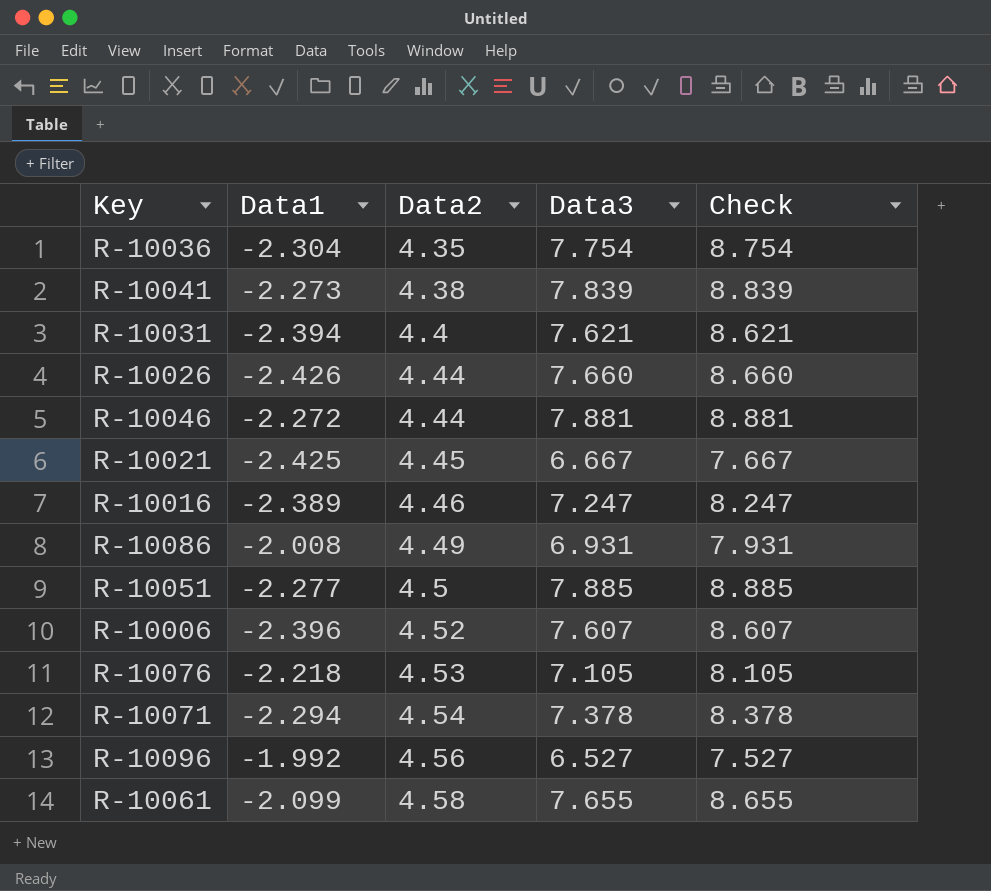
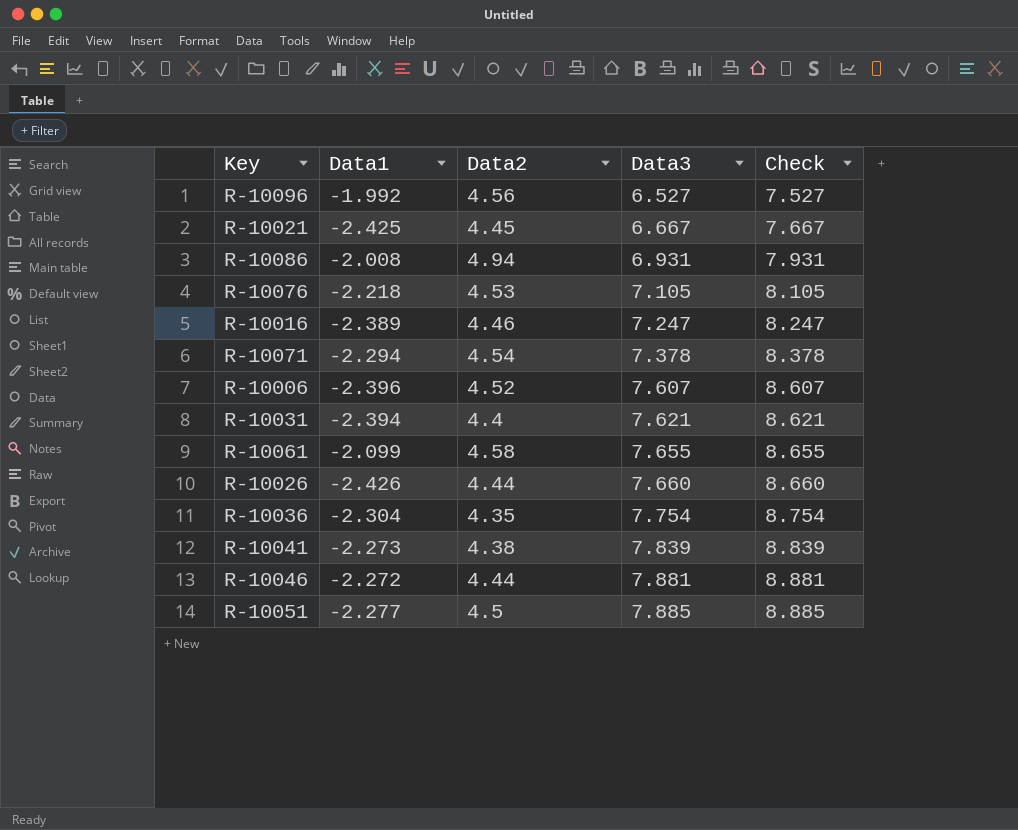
row order: Data2 ascending -> Data3 ascending
R-10086 | Data2: 4.49 -> 4.94

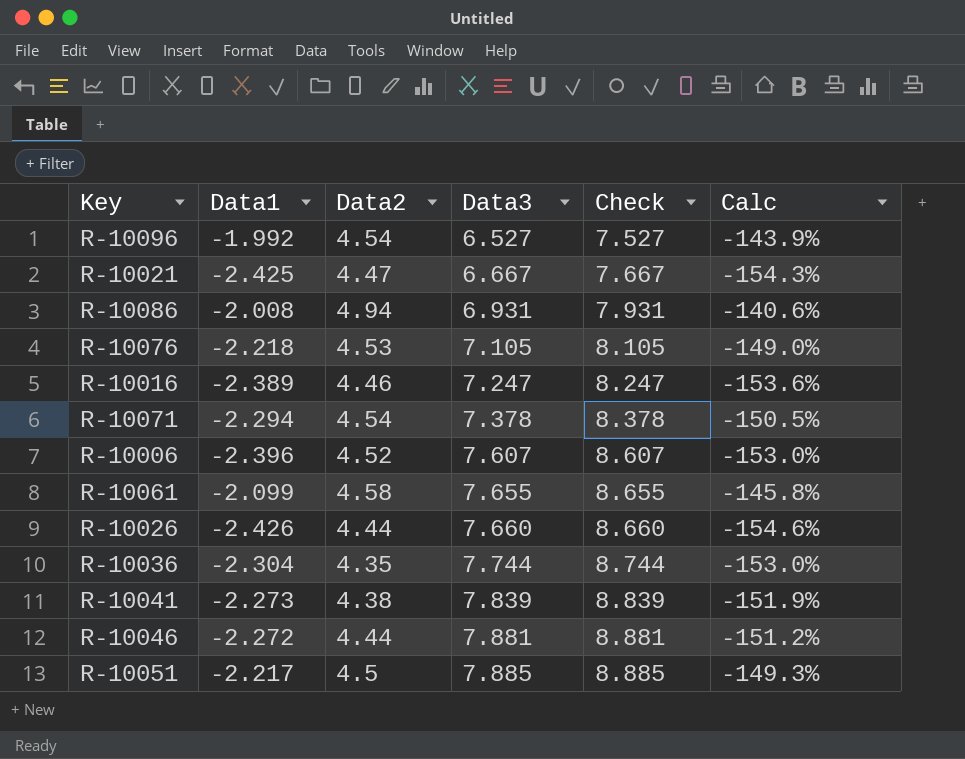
column Calc | formula: none -> ([Data1] - [Data2]) / [Data2]
row R-10031: -2.394 | 4.4 | 7.621 | 8.621 -> none
R-10096 | Data2: 4.56 -> 4.54
R-10021 | Data2: 4.45 -> 4.47
R-10036 | Data3: 7.754 -> 7.744
R-10036 | Check: 8.754 -> 8.744
R-10051 | Data1: -2.277 -> -2.217

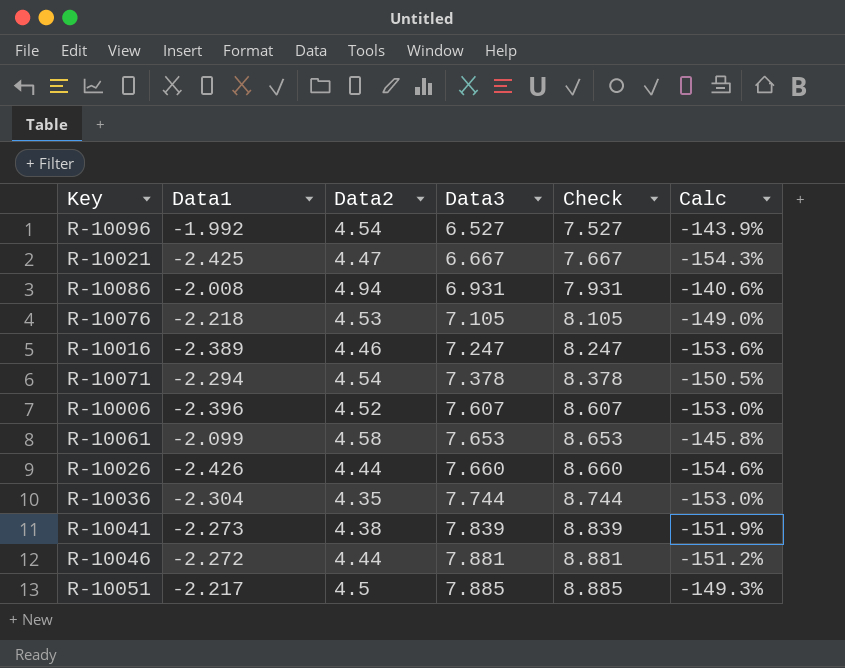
R-10061 | Data3: 7.655 -> 7.653
R-10061 | Check: 8.655 -> 8.653

